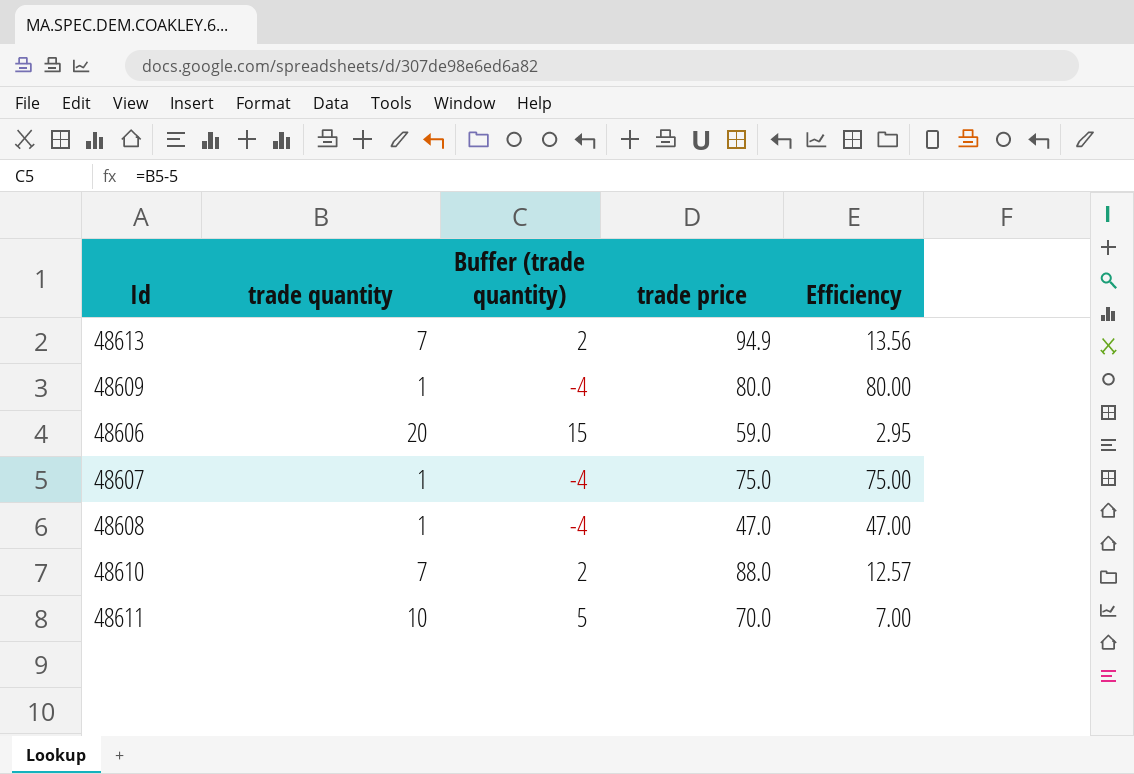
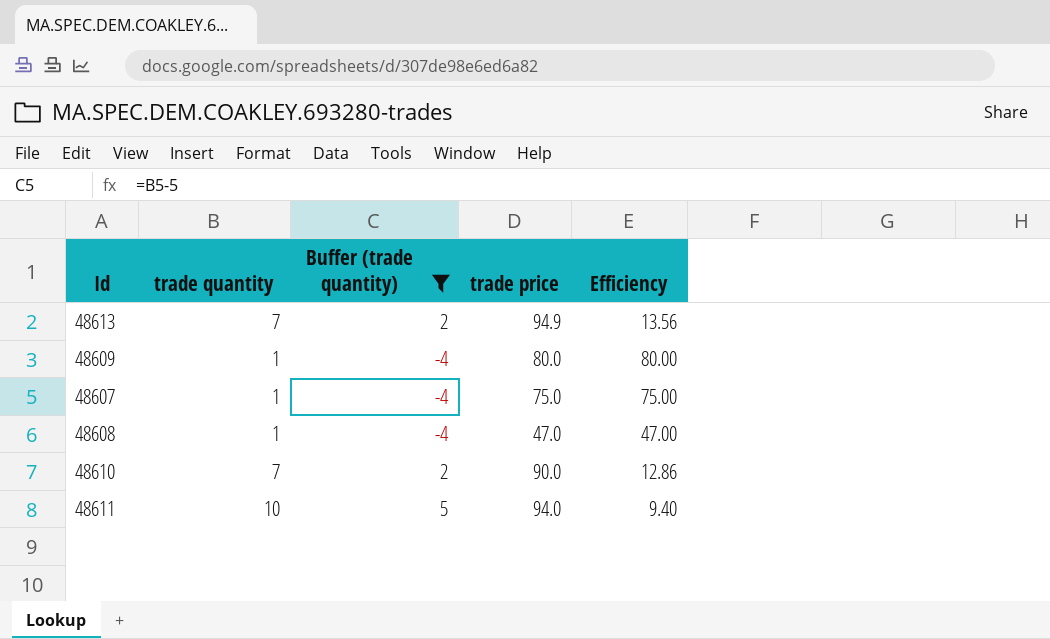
filter: none -> Buffer (trade quantity) != 15
48610 | trade price: 88.0 -> 90.0
48610 | Efficiency: 12.57 -> 12.86
48611 | trade price: 70.0 -> 94.0
48611 | Efficiency: 7.00 -> 9.40

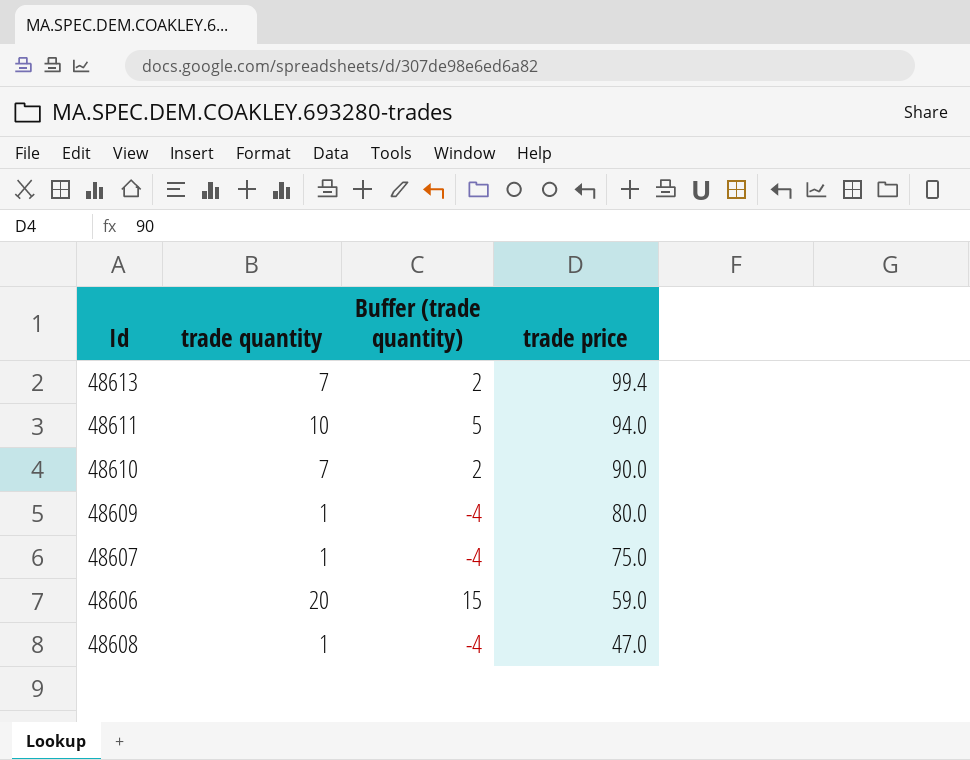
filter: Buffer (trade quantity) != 15 -> none
row order: none -> trade price descending
column Efficiency | formula: [trade price] / [trade quantity] -> none
48613 | trade price: 94.9 -> 99.4

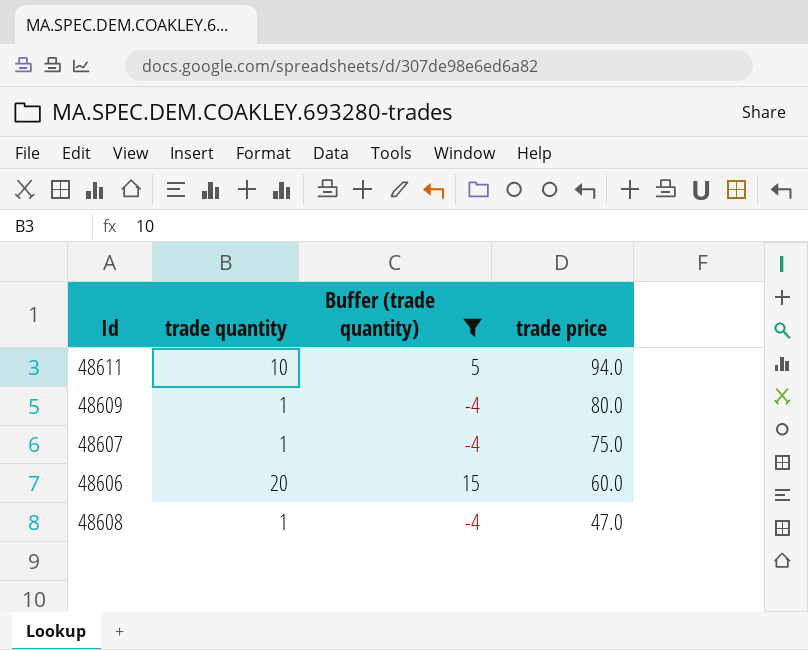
filter: none -> Buffer (trade quantity) != 2
48606 | trade price: 59.0 -> 60.0

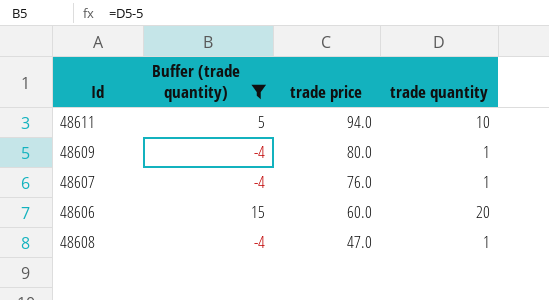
column trade quantity | position: 2 -> 4
48607 | trade price: 75.0 -> 76.0

